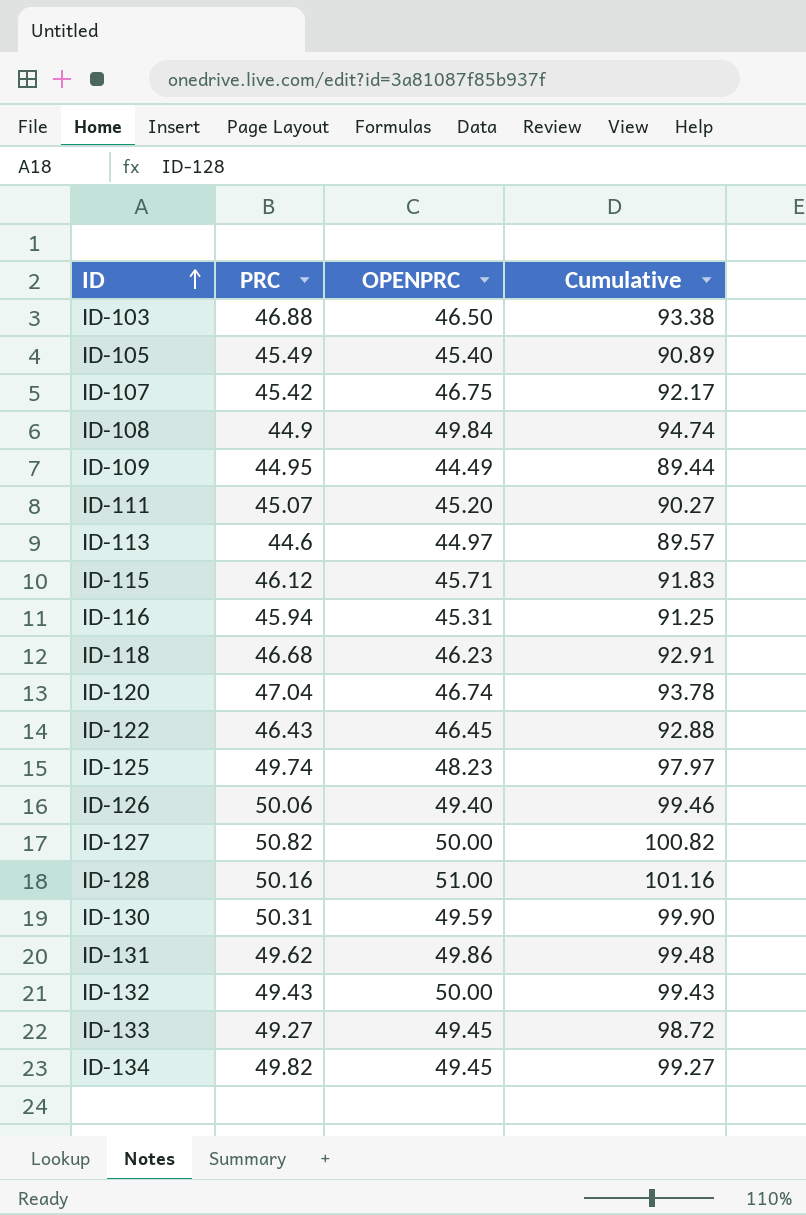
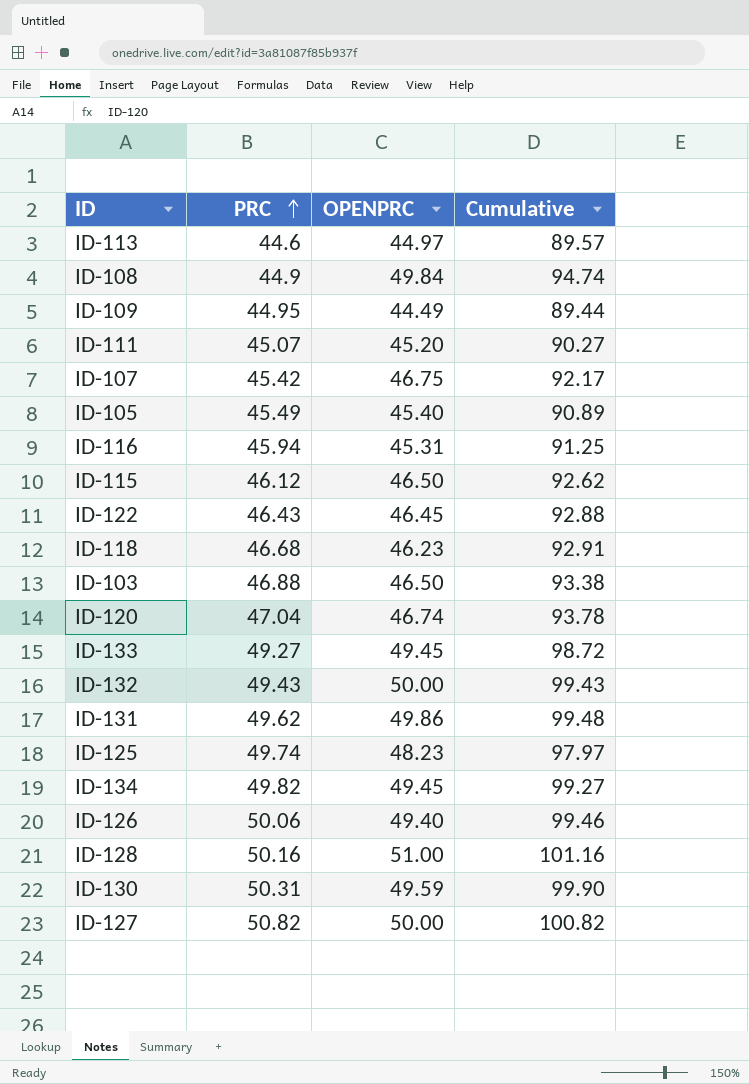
row order: ID ascending -> PRC ascending
ID-115 | OPENPRC: 45.71 -> 46.50
ID-115 | Cumulative: 91.83 -> 92.62

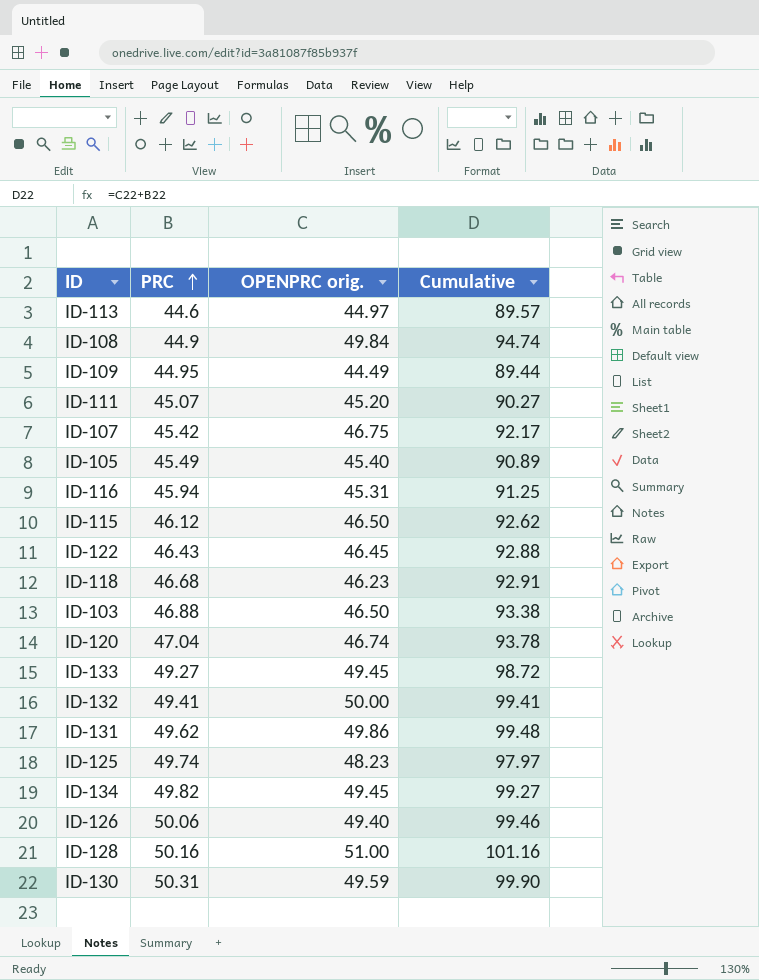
column name: OPENPRC -> OPENPRC orig.
row ID-127: 50.82 | 50.00 | 100.82 -> none
ID-132 | PRC: 49.43 -> 49.41
ID-132 | Cumulative: 99.43 -> 99.41

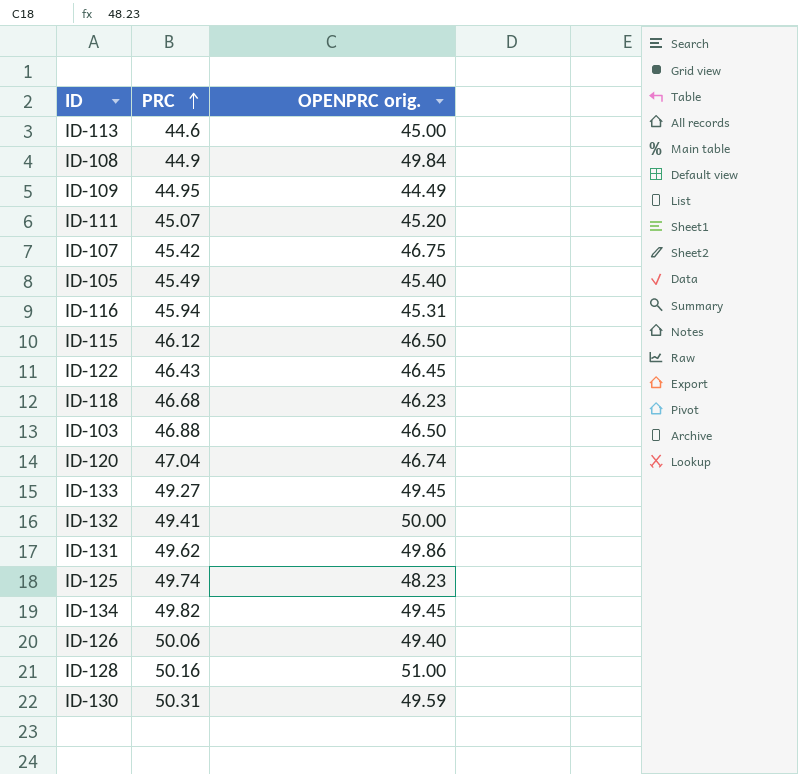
column Cumulative | formula: [PRC] + [OPENPRC orig.] -> none
ID-113 | OPENPRC orig.: 44.97 -> 45.00

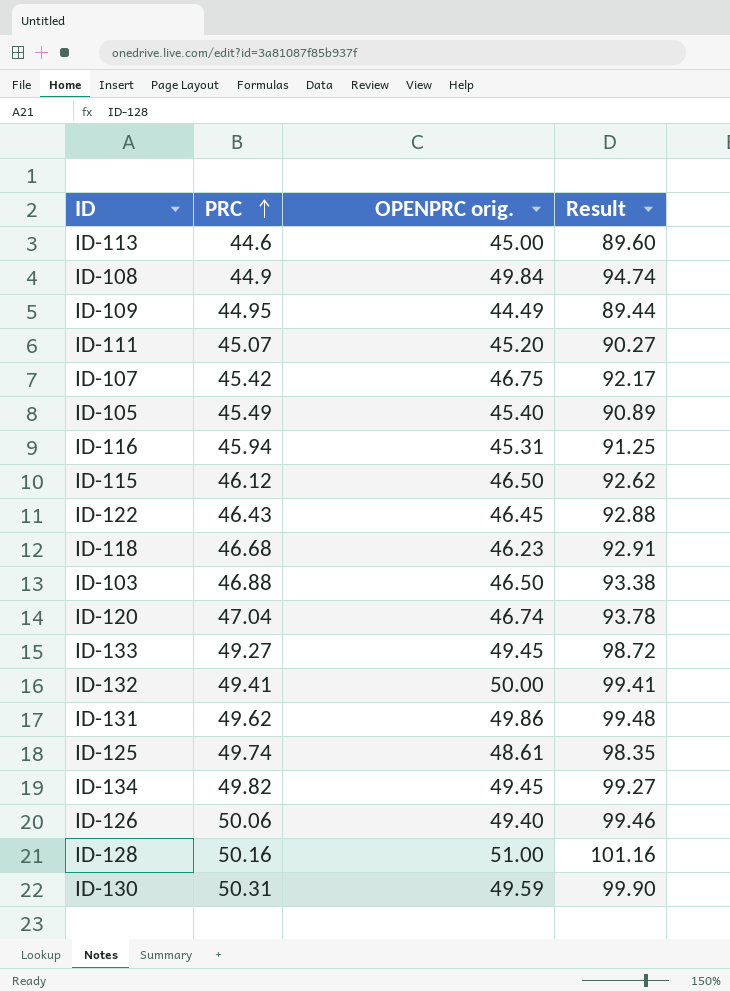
column Result | formula: none -> [PRC] + [OPENPRC orig.]
ID-125 | OPENPRC orig.: 48.23 -> 48.61

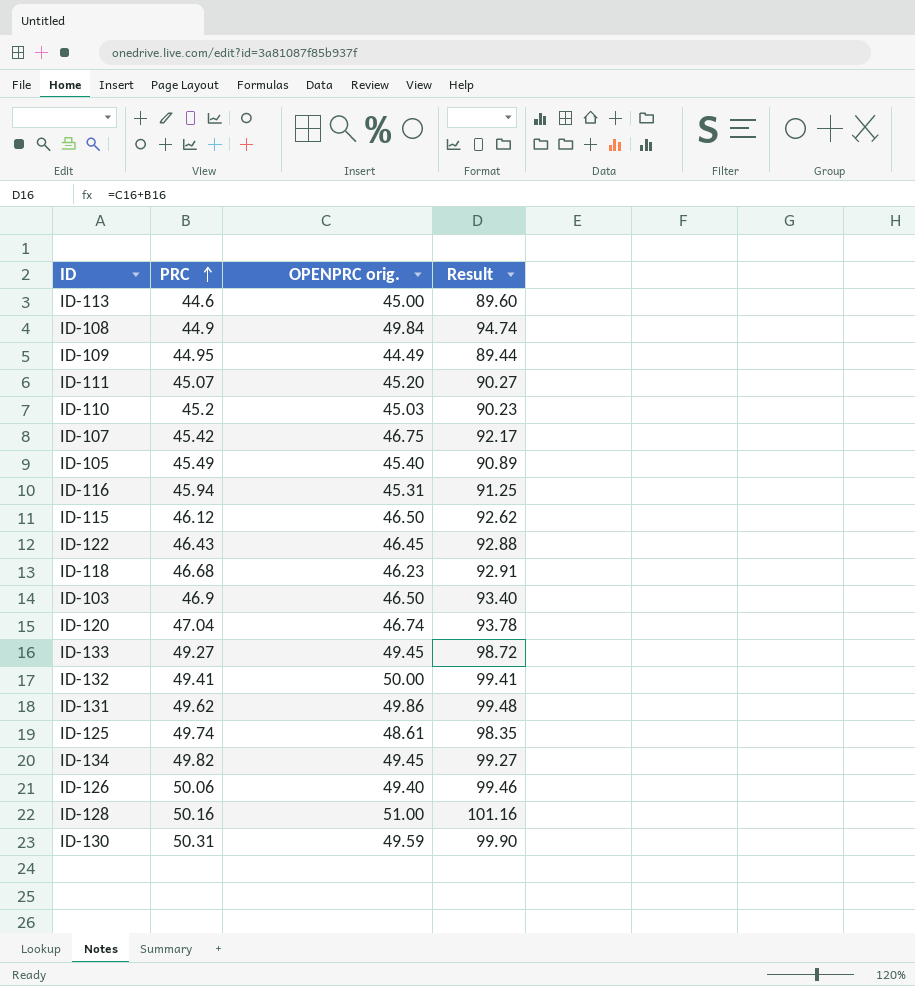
row ID-110: none -> 45.2 | 45.03 | 90.23
ID-103 | PRC: 46.88 -> 46.9
ID-103 | Result: 93.38 -> 93.40

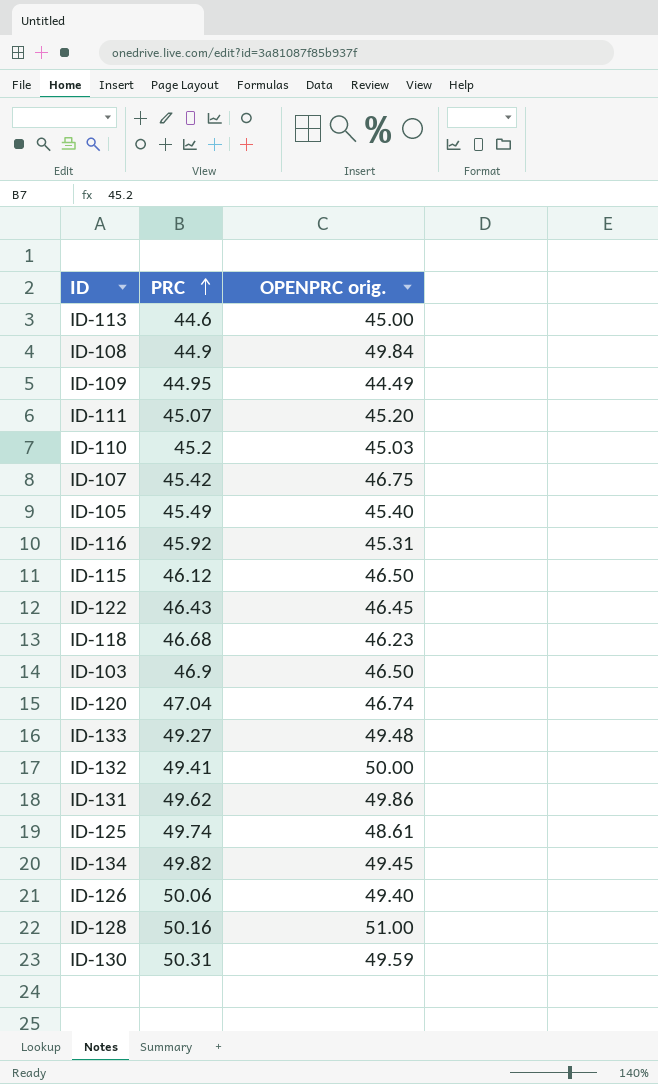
column Result | formula: [PRC] + [OPENPRC orig.] -> none
ID-116 | PRC: 45.94 -> 45.92
ID-133 | OPENPRC orig.: 49.45 -> 49.48

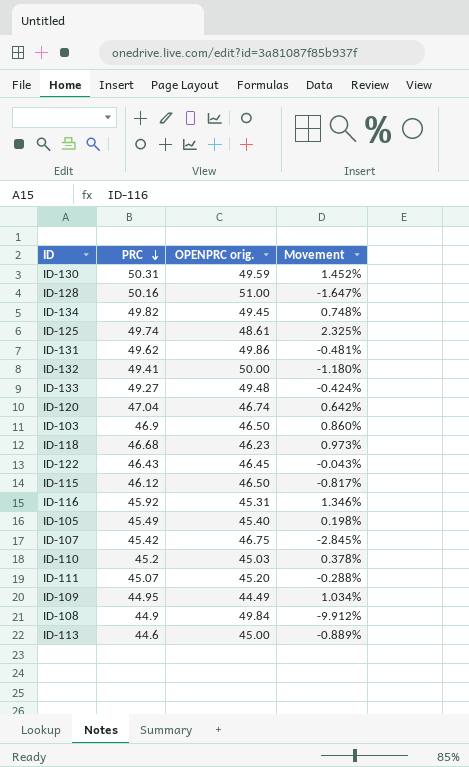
row order: PRC ascending -> PRC descending
column Movement | formula: none -> ([PRC] - [OPENPRC orig.]) / [OPENPRC orig.]
row ID-126: 50.06 | 49.40 -> none

